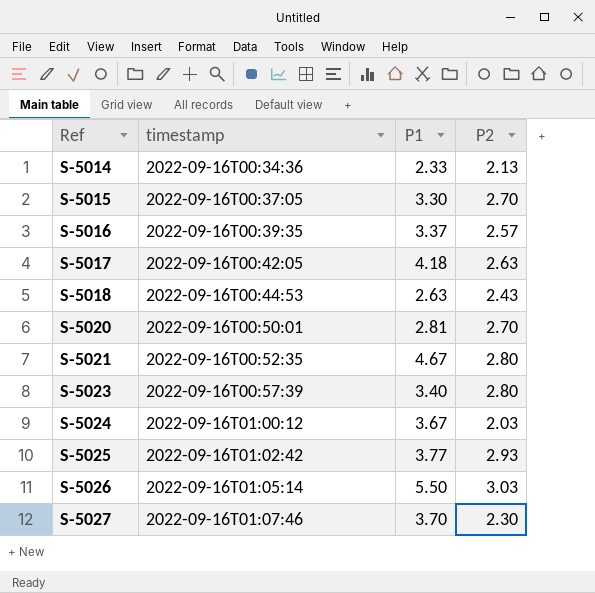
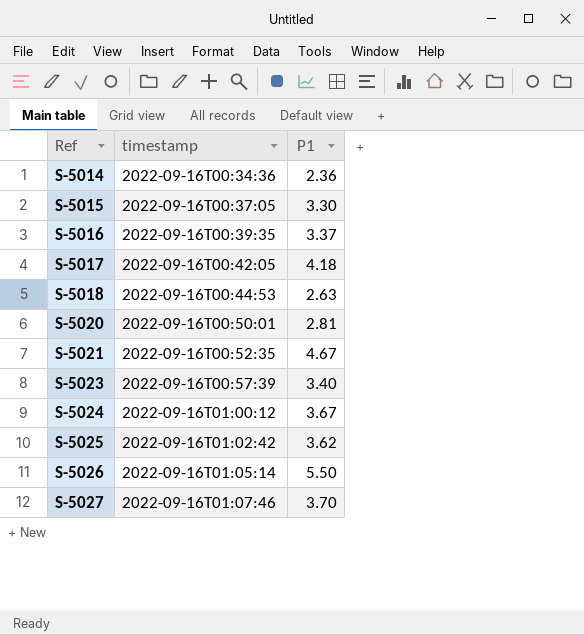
column P2 | position: 4 -> none
S-5014 | P1: 2.33 -> 2.36
S-5025 | P1: 3.77 -> 3.62

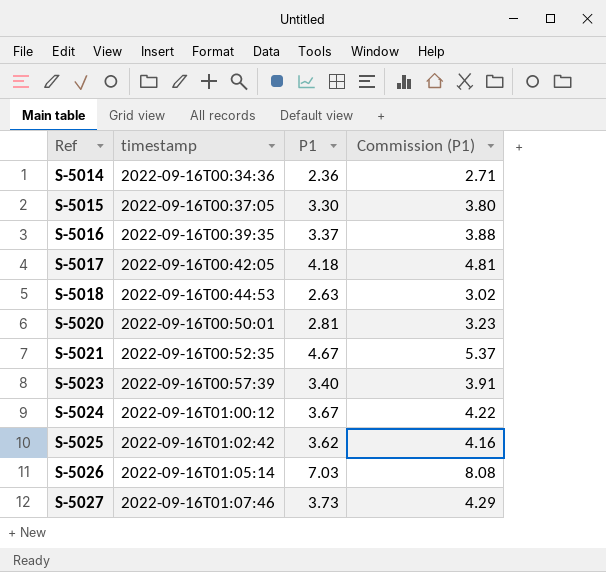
column Commission (P1) | formula: none -> [P1] * 1.15
S-5026 | P1: 5.50 -> 7.03
S-5027 | P1: 3.70 -> 3.73

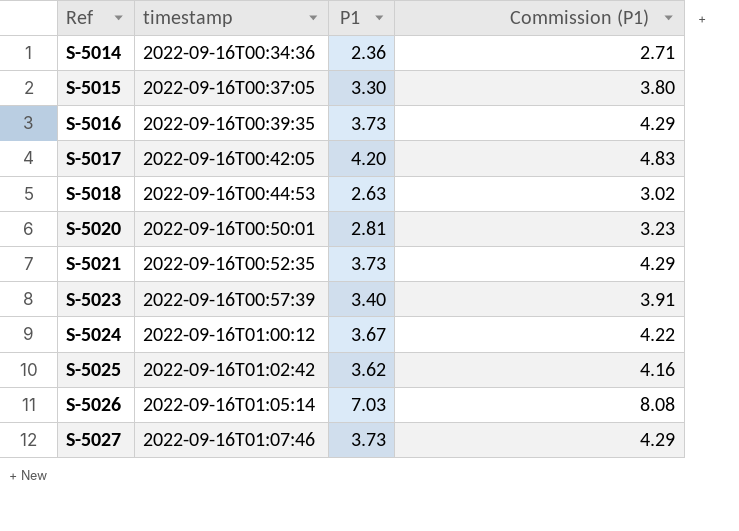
S-5016 | P1: 3.37 -> 3.73
S-5016 | Commission (P1): 3.88 -> 4.29
S-5017 | P1: 4.18 -> 4.20
S-5017 | Commission (P1): 4.81 -> 4.83
S-5021 | P1: 4.67 -> 3.73
S-5021 | Commission (P1): 5.37 -> 4.29

